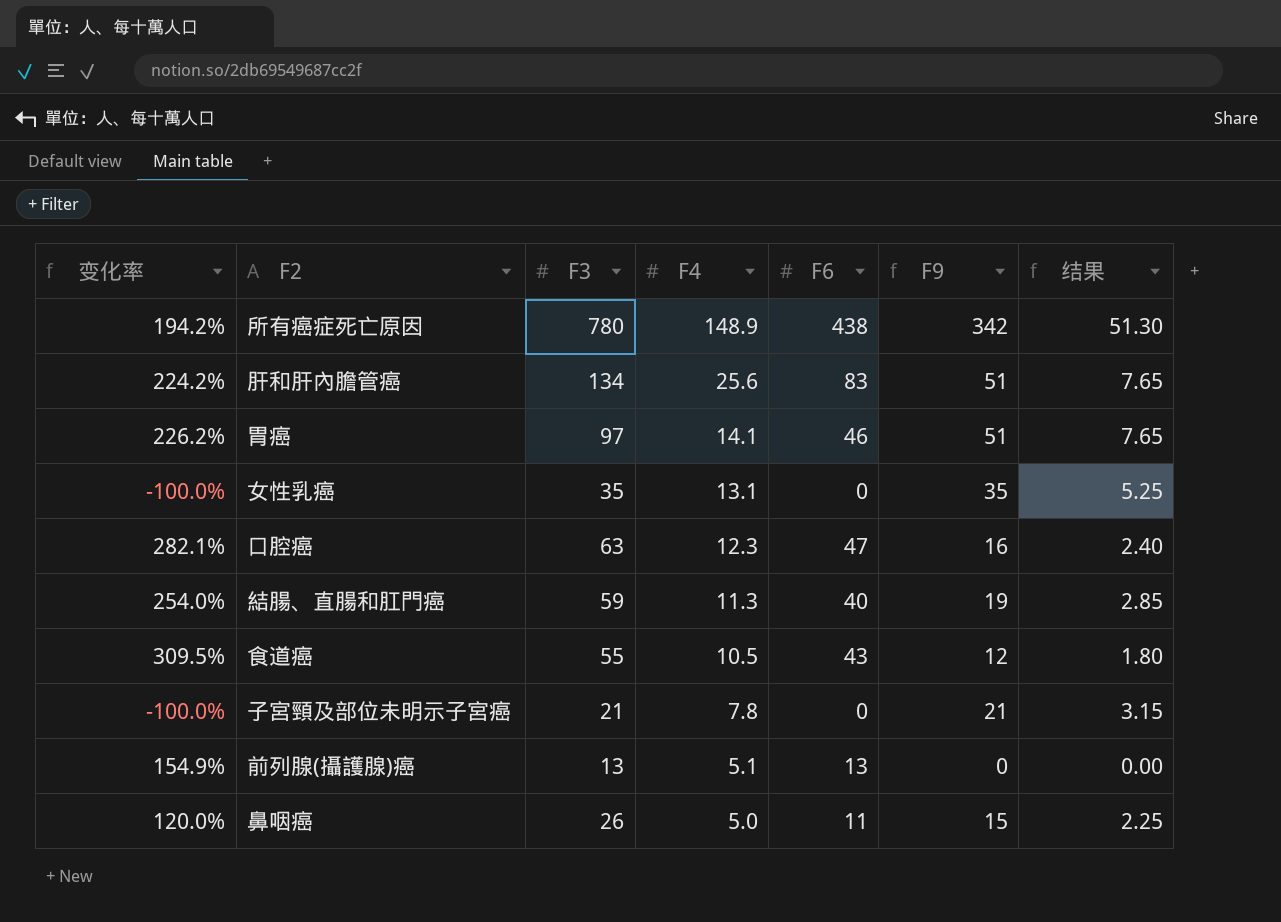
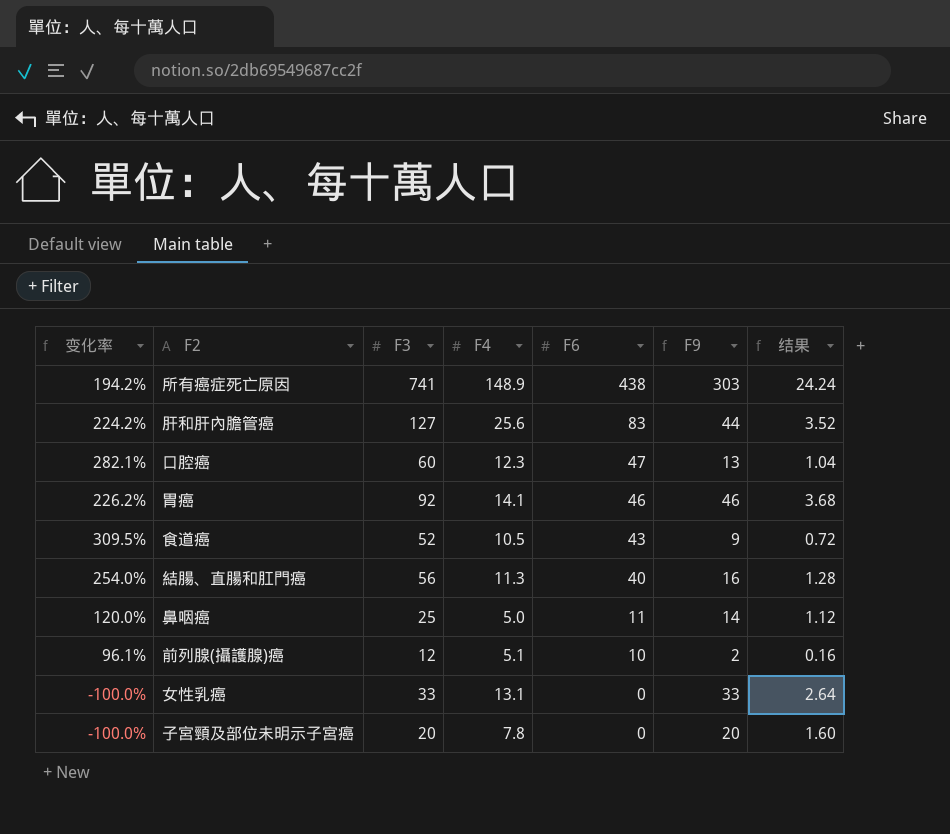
row order: F4 descending -> F6 descending
column 结果 | formula: [F9] * 0.15 -> [F9] * 0.08
所有癌症死亡原因 | F3: 780 -> 741
所有癌症死亡原因 | F9: 342 -> 303
肝和肝內膽管癌 | F3: 134 -> 127
肝和肝內膽管癌 | F9: 51 -> 44
口腔癌 | F3: 63 -> 60
口腔癌 | F9: 16 -> 13
胃癌 | F3: 97 -> 92
胃癌 | F9: 51 -> 46
食道癌 | F3: 55 -> 52
食道癌 | F9: 12 -> 9
結腸、直腸和肛門癌 | F3: 59 -> 56
結腸、直腸和肛門癌 | F9: 19 -> 16
鼻咽癌 | F3: 26 -> 25
鼻咽癌 | F9: 15 -> 14
前列腺(攝護腺)癌 | 变化率: 154.9% -> 96.1%
前列腺(攝護腺)癌 | F3: 13 -> 12
前列腺(攝護腺)癌 | F6: 13 -> 10
前列腺(攝護腺)癌 | F9: 0 -> 2
女性乳癌 | F3: 35 -> 33
女性乳癌 | F9: 35 -> 33
子宮頸及部位未明示子宮癌 | F3: 21 -> 20
子宮頸及部位未明示子宮癌 | F9: 21 -> 20

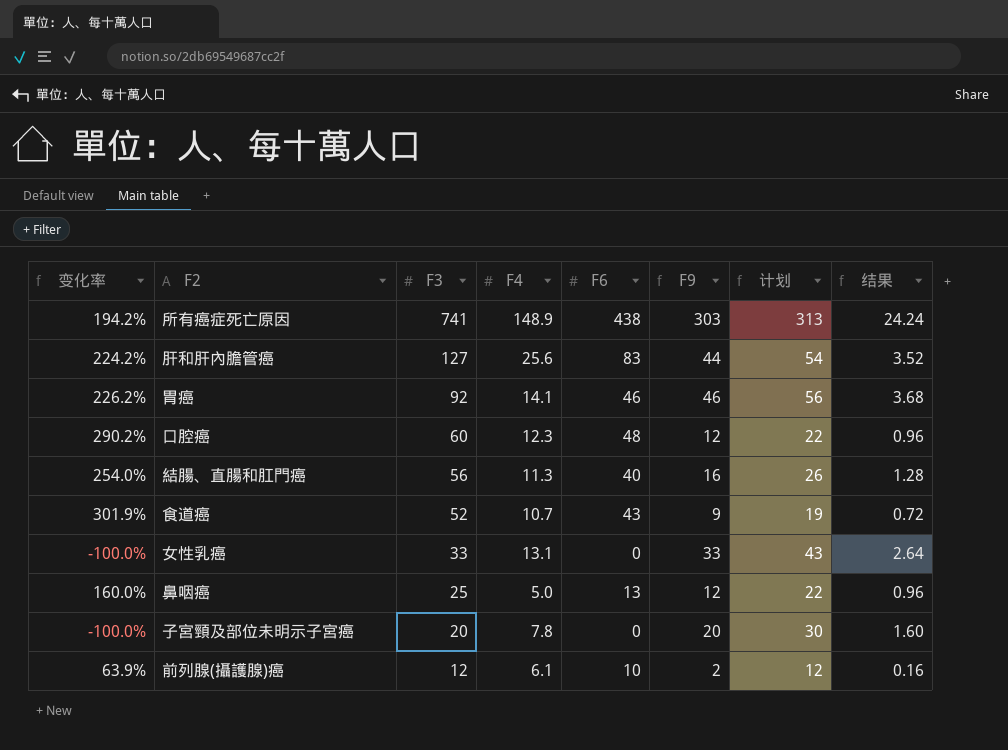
row order: F6 descending -> F3 descending
column 计划 | formula: none -> [F9] + 10
口腔癌 | 变化率: 282.1% -> 290.2%
口腔癌 | F6: 47 -> 48
口腔癌 | F9: 13 -> 12
口腔癌 | 结果: 1.04 -> 0.96
食道癌 | 变化率: 309.5% -> 301.9%
食道癌 | F4: 10.5 -> 10.7
鼻咽癌 | 变化率: 120.0% -> 160.0%
鼻咽癌 | F6: 11 -> 13
鼻咽癌 | F9: 14 -> 12
鼻咽癌 | 结果: 1.12 -> 0.96
前列腺(攝護腺)癌 | 变化率: 96.1% -> 63.9%
前列腺(攝護腺)癌 | F4: 5.1 -> 6.1

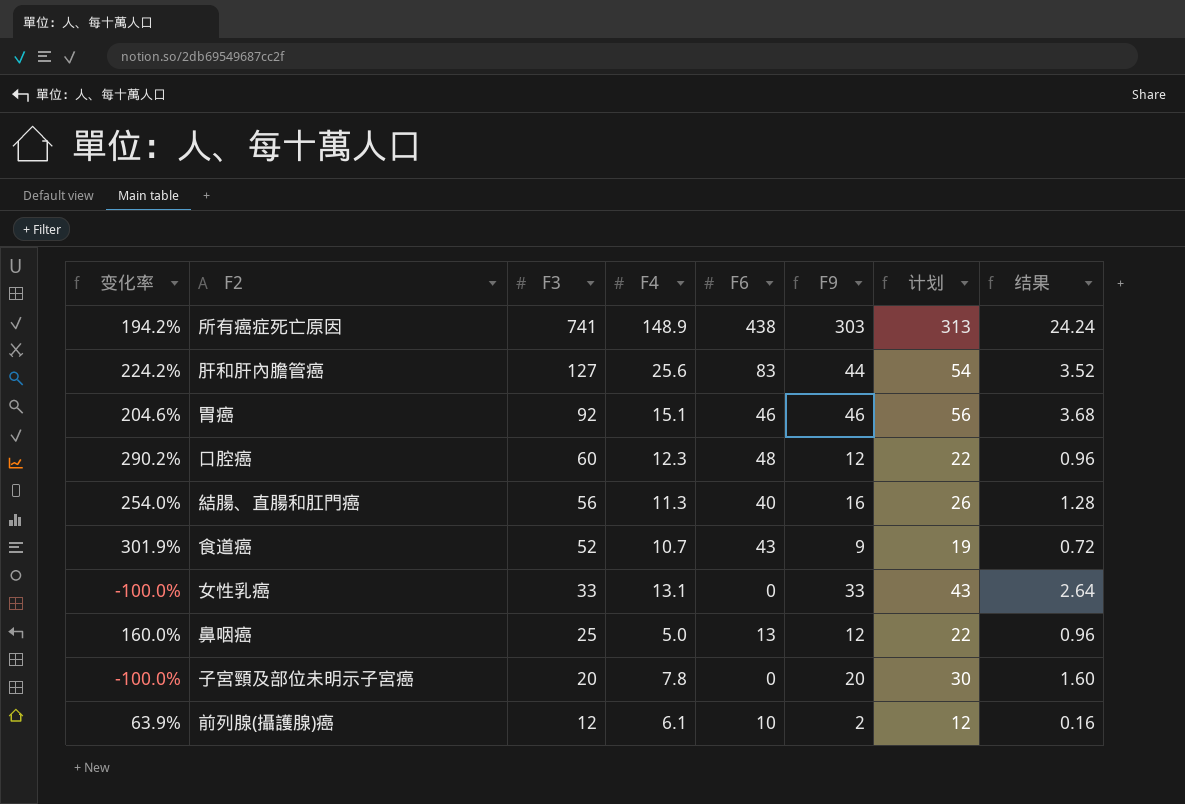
胃癌 | 变化率: 226.2% -> 204.6%
胃癌 | F4: 14.1 -> 15.1

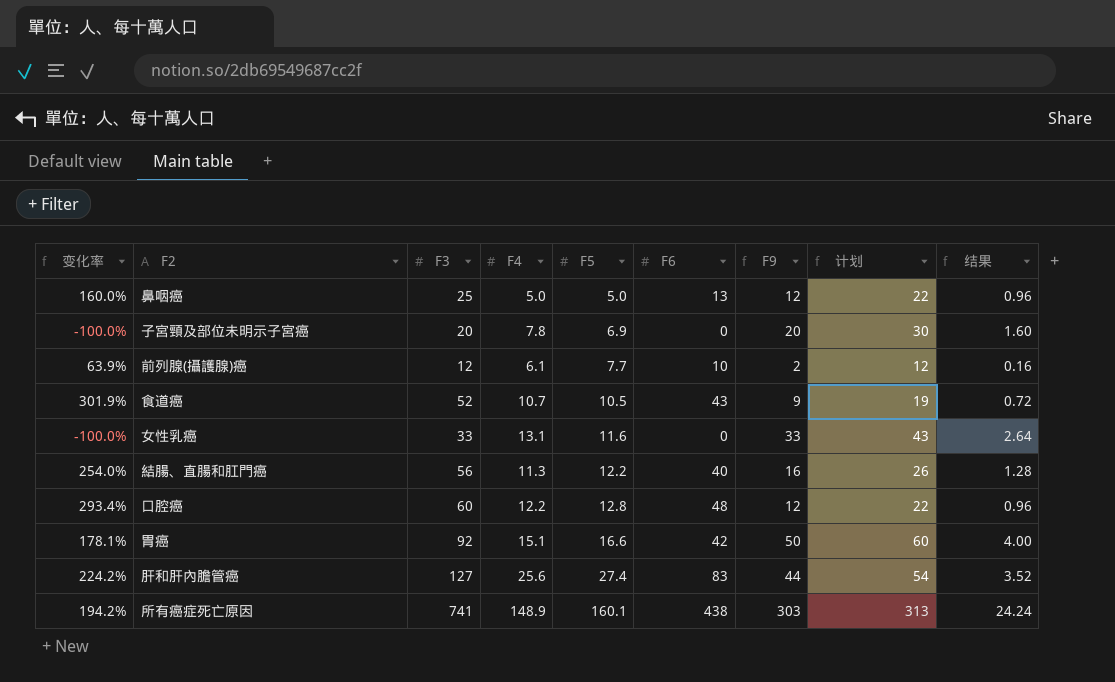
row order: F3 descending -> F5 ascending
column F5 | position: none -> 5
口腔癌 | 变化率: 290.2% -> 293.4%
口腔癌 | F4: 12.3 -> 12.2
胃癌 | 变化率: 204.6% -> 178.1%
胃癌 | F6: 46 -> 42
胃癌 | F9: 46 -> 50
胃癌 | 计划: 56 -> 60
胃癌 | 结果: 3.68 -> 4.00

